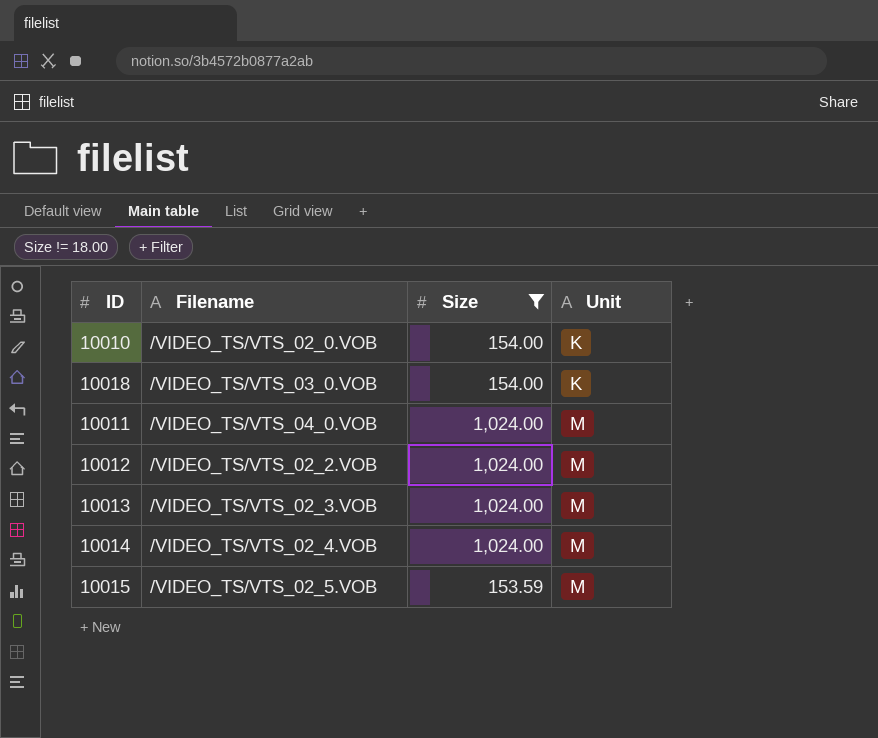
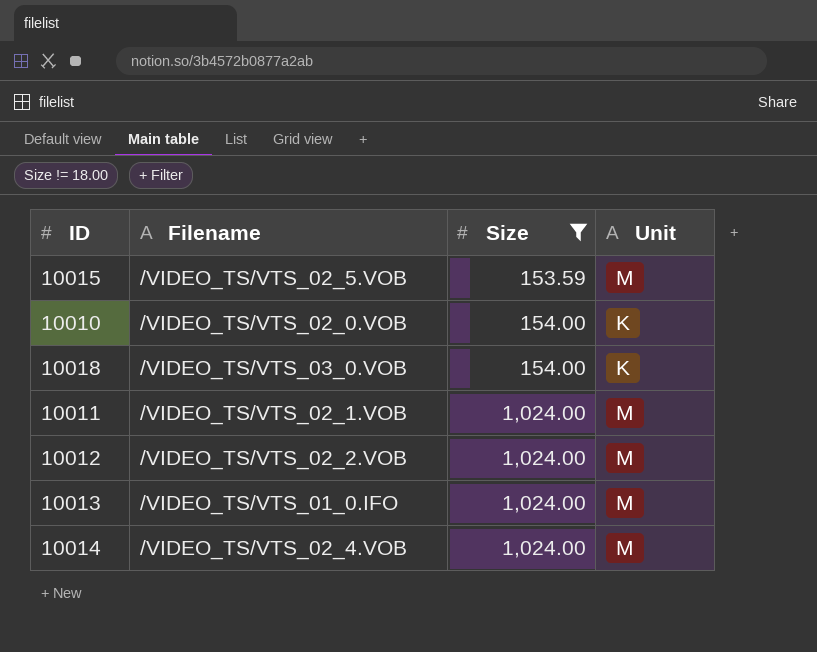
row order: Unit ascending -> Size ascending
10011 | Filename: /VIDEO_TS/VTS_04_0.VOB -> /VIDEO_TS/VTS_02_1.VOB
10013 | Filename: /VIDEO_TS/VTS_02_3.VOB -> /VIDEO_TS/VTS_01_0.IFO

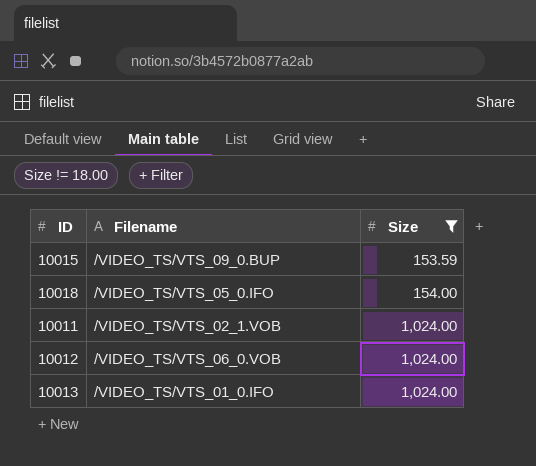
column Unit | position: 4 -> none
row 10010: /VIDEO_TS/VTS_02_0.VOB | 154.00 | K -> none
row 10014: /VIDEO_TS/VTS_02_4.VOB | 1,024.00 | M -> none
10015 | Filename: /VIDEO_TS/VTS_02_5.VOB -> /VIDEO_TS/VTS_09_0.BUP
10018 | Filename: /VIDEO_TS/VTS_03_0.VOB -> /VIDEO_TS/VTS_05_0.IFO
10012 | Filename: /VIDEO_TS/VTS_02_2.VOB -> /VIDEO_TS/VTS_06_0.VOB

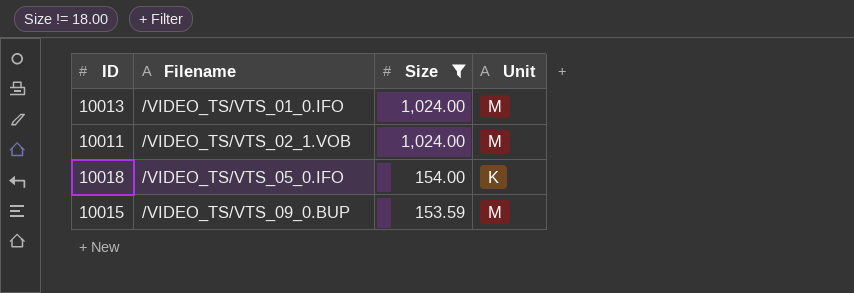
row order: Size ascending -> Filename ascending
column Unit | position: none -> 4
row 10012: /VIDEO_TS/VTS_06_0.VOB | 1,024.00 -> none

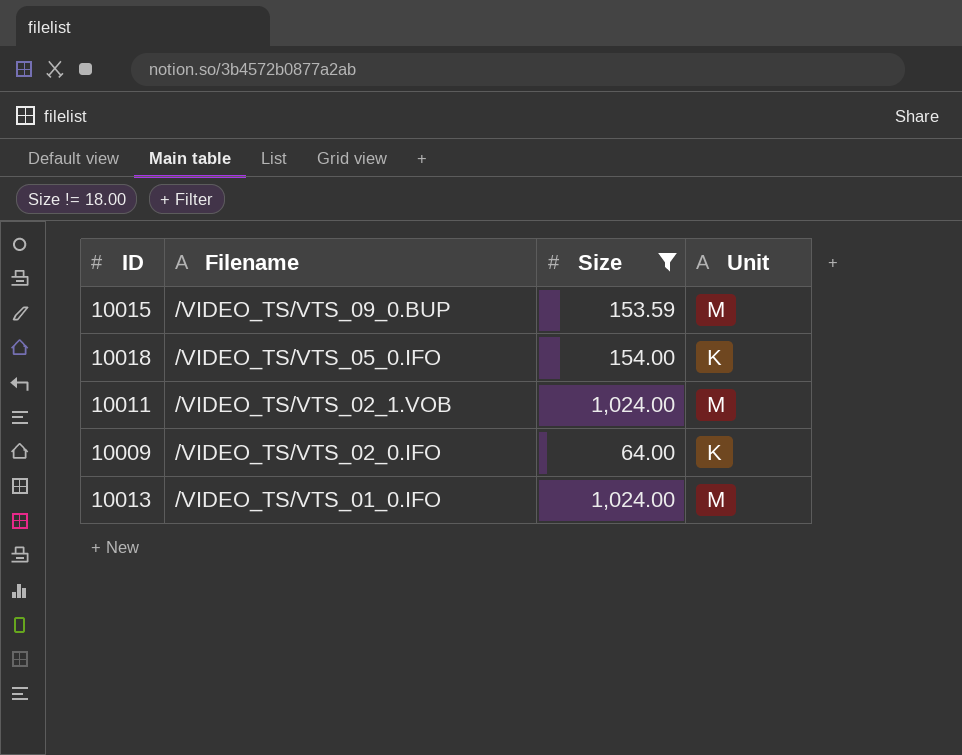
row order: Filename ascending -> Filename descending
row 10009: none -> /VIDEO_TS/VTS_02_0.IFO | 64.00 | K

